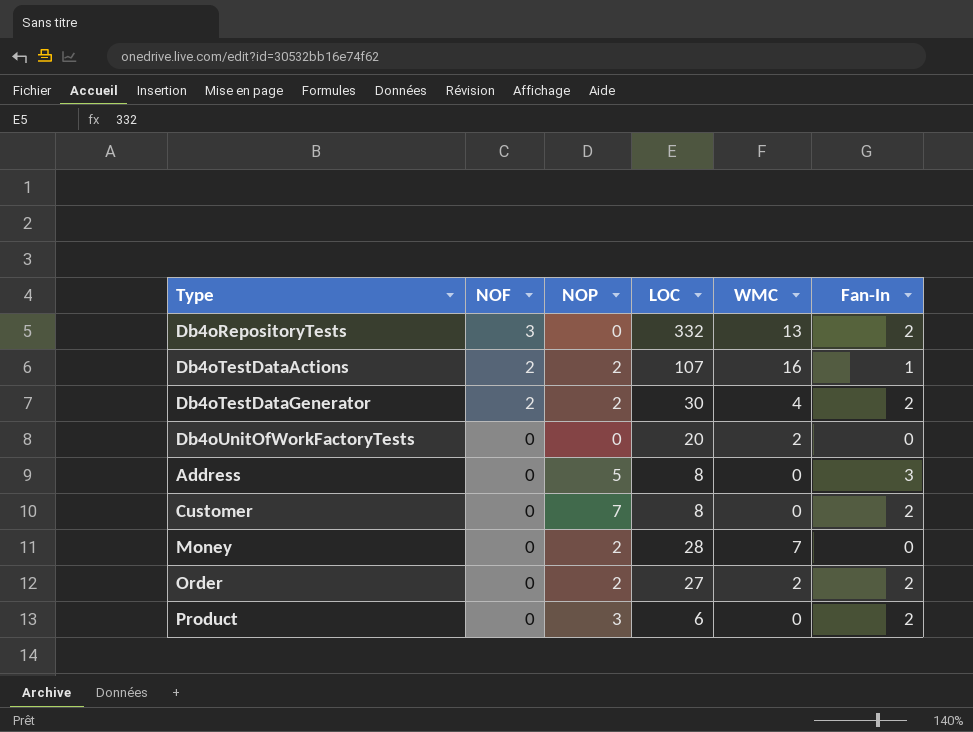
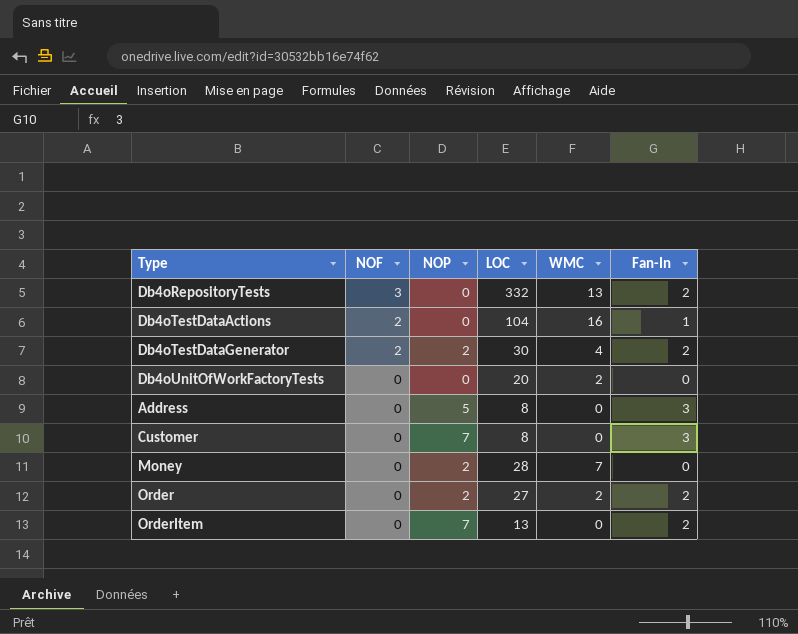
row Product: 0 | 3 | 6 | 0 | 2 -> none
Db4oTestDataActions | NOP: 2 -> 0
Db4oTestDataActions | LOC: 107 -> 104
Customer | Fan-In: 2 -> 3
row OrderItem: none -> 0 | 7 | 13 | 0 | 2

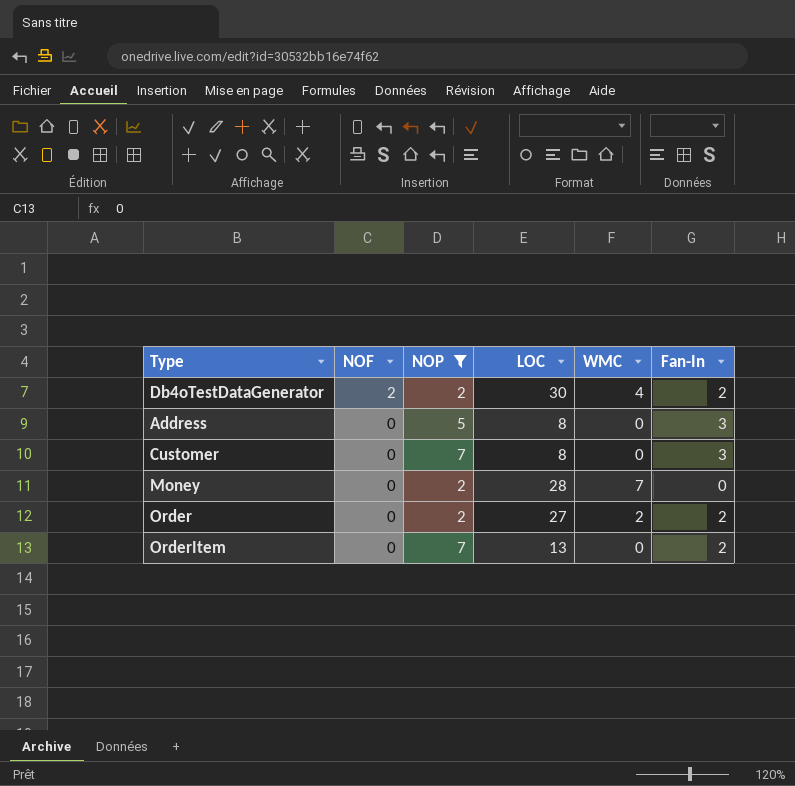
filter: none -> NOP != 0

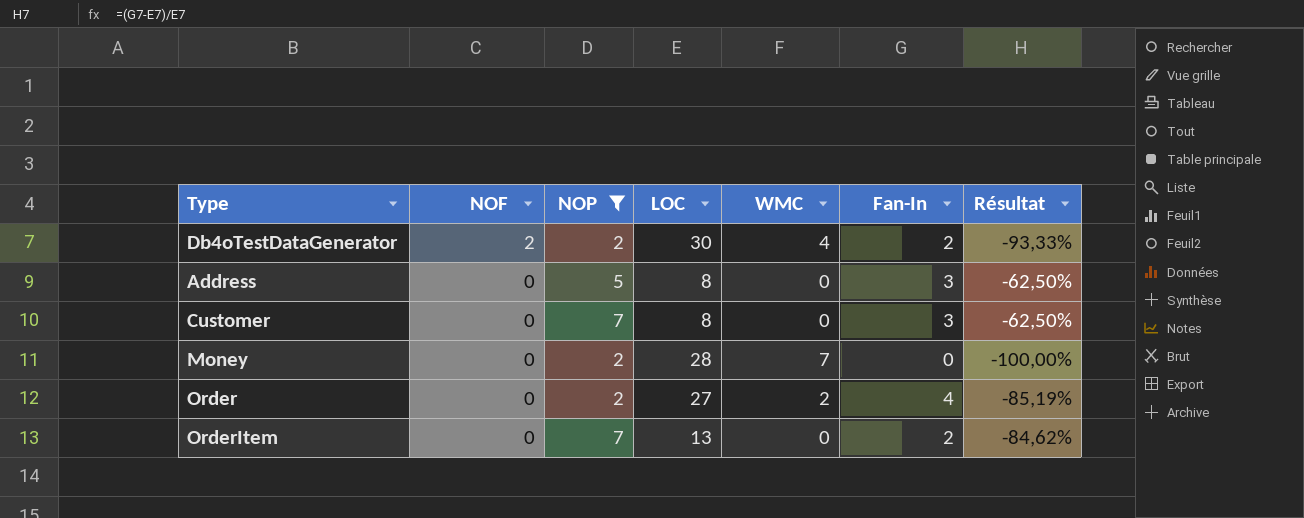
column Résultat | formula: none -> ([Fan-In] - [LOC]) / [LOC]
Order | Fan-In: 2 -> 4

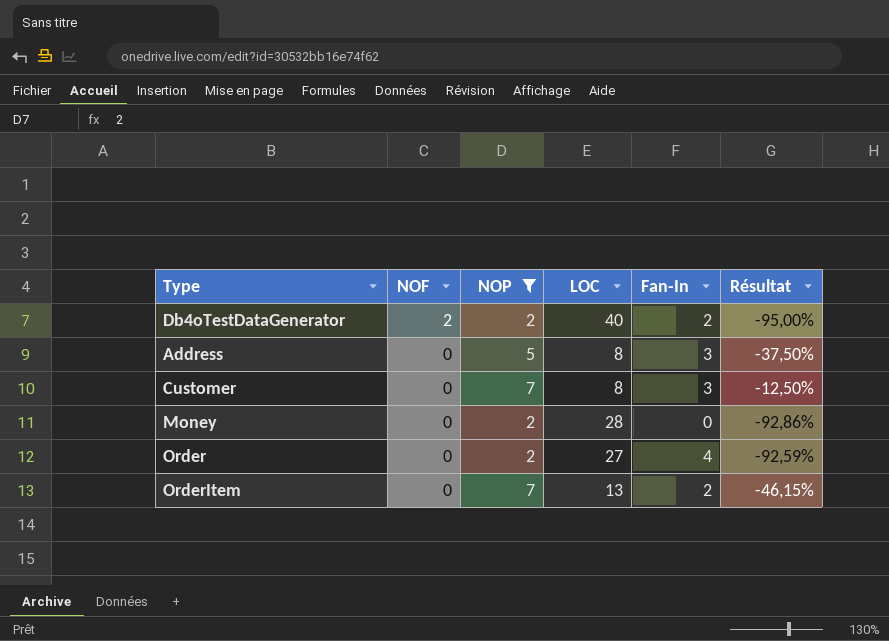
column WMC | position: 5 -> none
column Résultat | formula: ([Fan-In] - [LOC]) / [LOC] -> ([NOP] - [LOC]) / [LOC]
Db4oTestDataGenerator | LOC: 30 -> 40

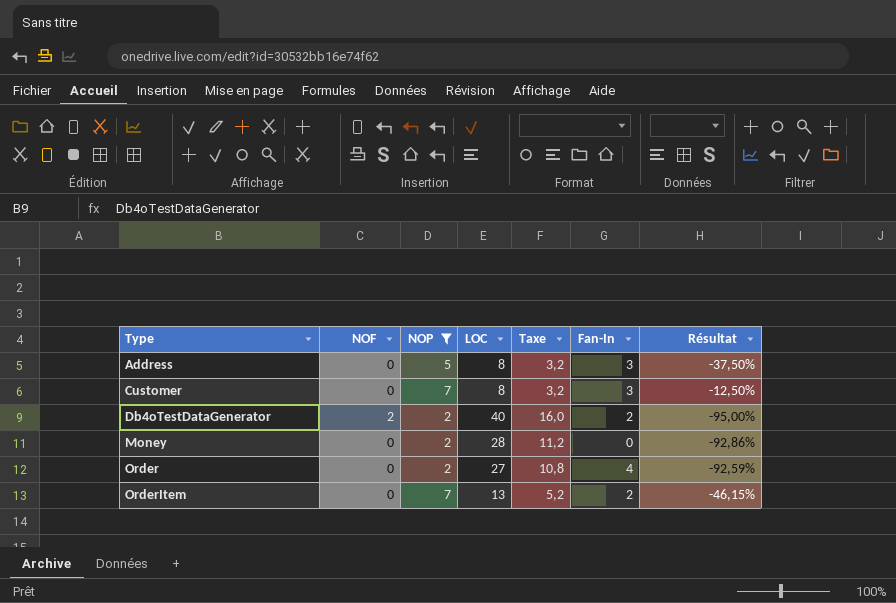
row order: NOF descending -> Type ascending
column Taxe | formula: none -> [LOC] * 0,4

